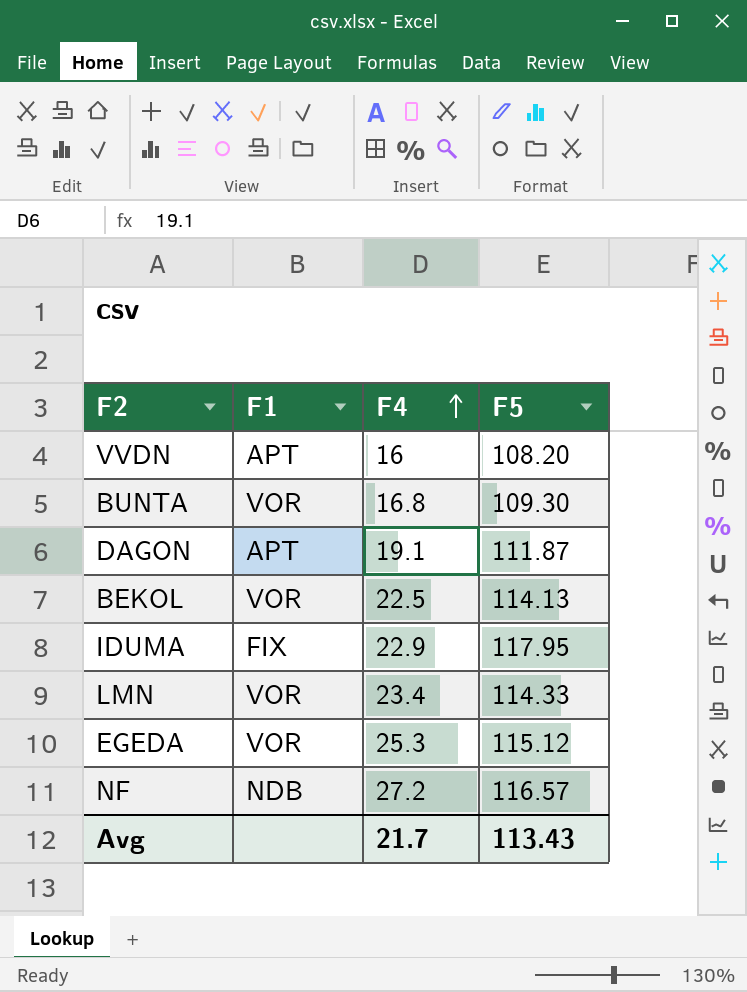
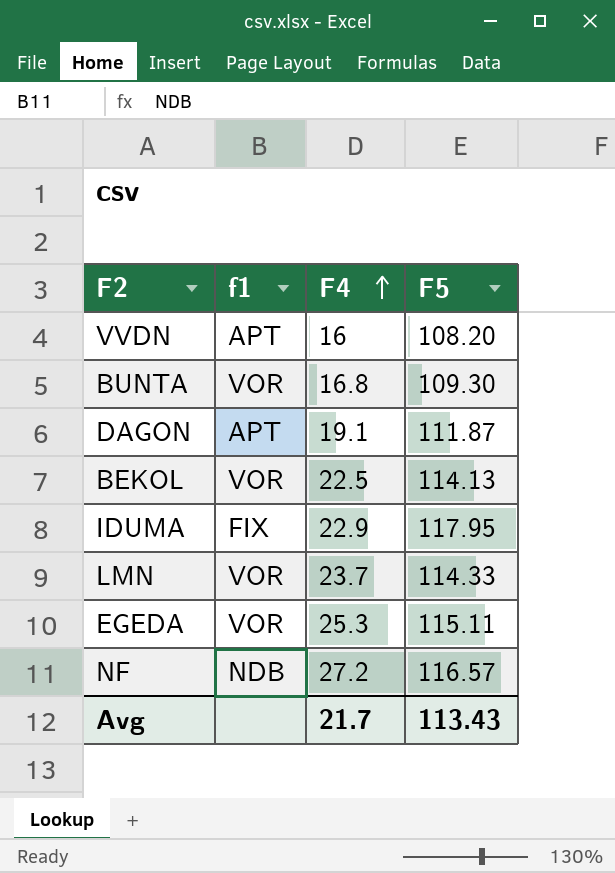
column name: F1 -> f1
LMN | F4: 23.4 -> 23.7
EGEDA | F5: 115.12 -> 115.11

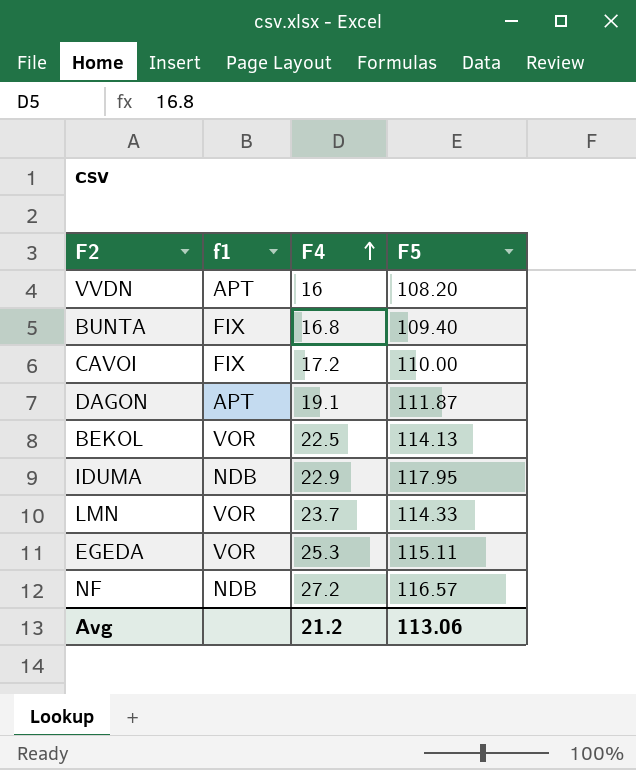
BUNTA | f1: VOR -> FIX
BUNTA | F5: 109.30 -> 109.40
row CAVOI: none -> FIX | 17.2 | 110.00
IDUMA | f1: FIX -> NDB
Avg | F4: 21.7 -> 21.2
Avg | F5: 113.43 -> 113.06

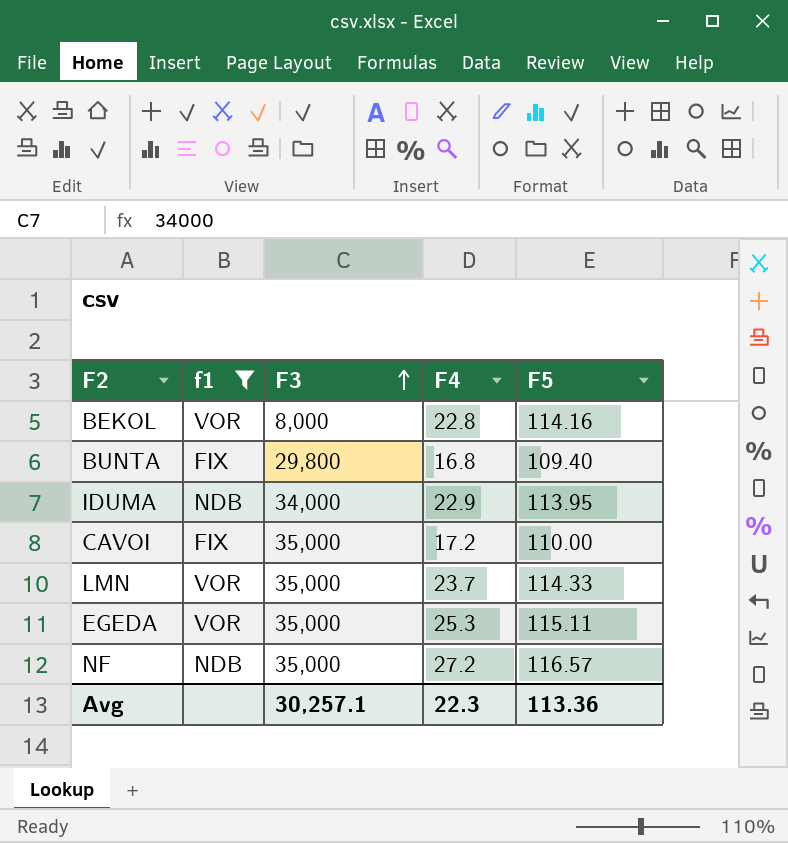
filter: none -> f1 != APT
row order: F4 ascending -> F3 ascending
column F3 | position: none -> 3
BEKOL | F4: 22.5 -> 22.8
BEKOL | F5: 114.13 -> 114.16
IDUMA | F5: 117.95 -> 113.95
Avg | F4: 21.2 -> 22.3
Avg | F5: 113.06 -> 113.36

